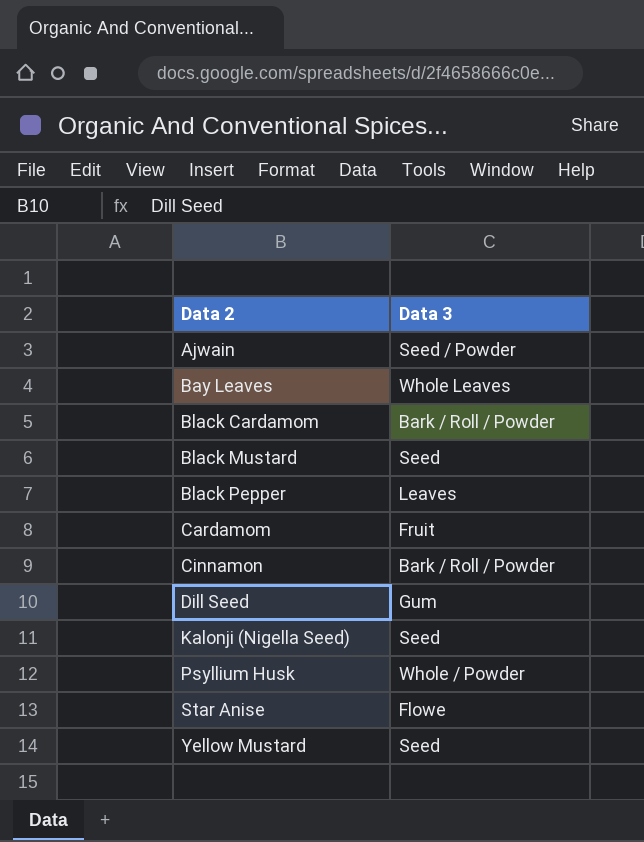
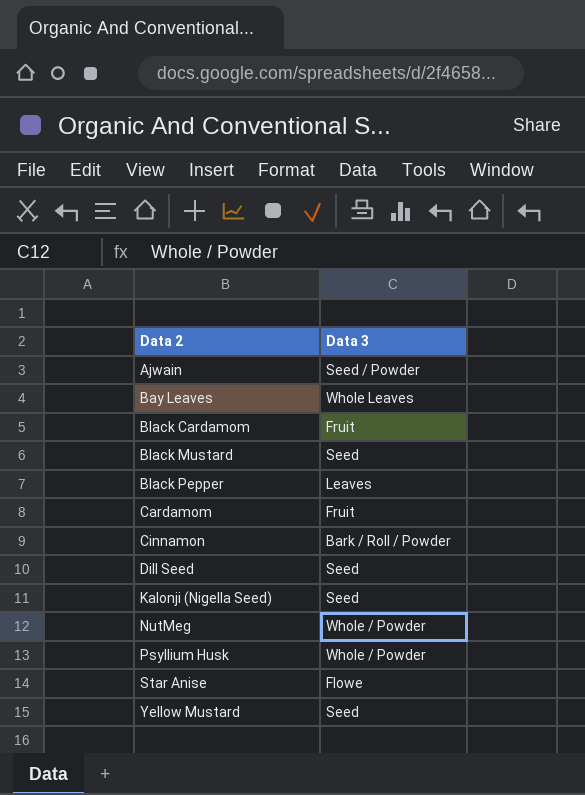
Black Cardamom | Data 3: Bark / Roll / Powder -> Fruit
Dill Seed | Data 3: Gum -> Seed
row NutMeg: none -> Whole / Powder

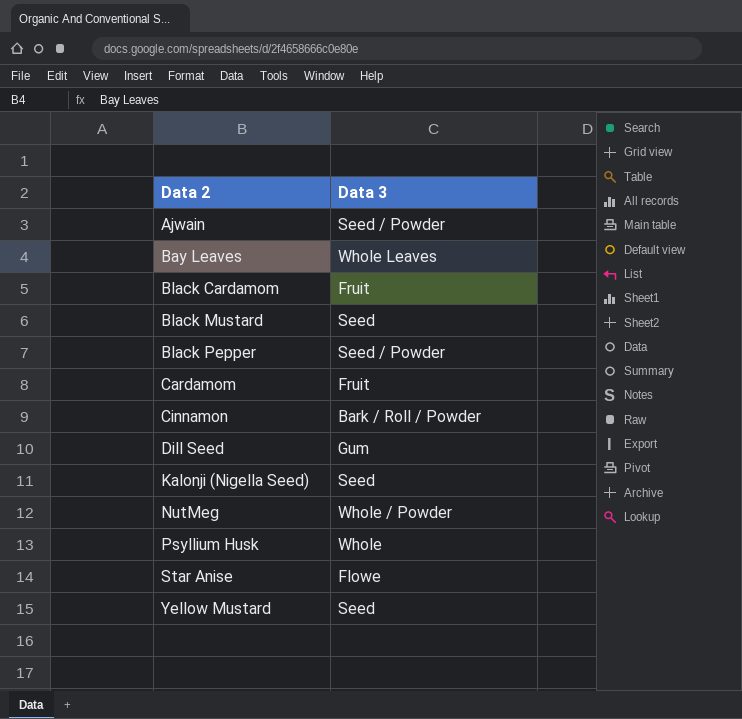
Black Pepper | Data 3: Leaves -> Seed / Powder
Dill Seed | Data 3: Seed -> Gum
Psyllium Husk | Data 3: Whole / Powder -> Whole

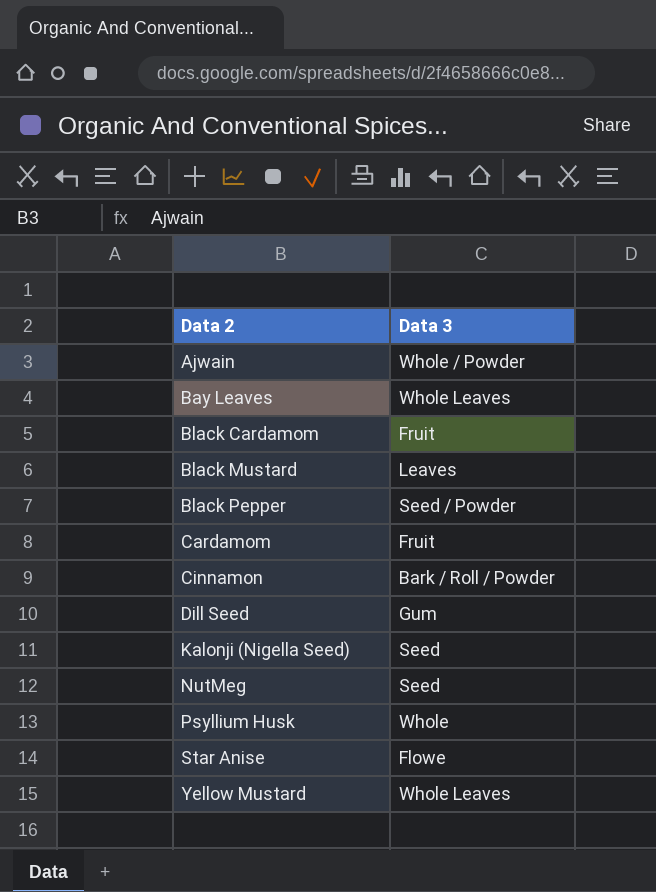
Ajwain | Data 3: Seed / Powder -> Whole / Powder
Black Mustard | Data 3: Seed -> Leaves
NutMeg | Data 3: Whole / Powder -> Seed
Yellow Mustard | Data 3: Seed -> Whole Leaves

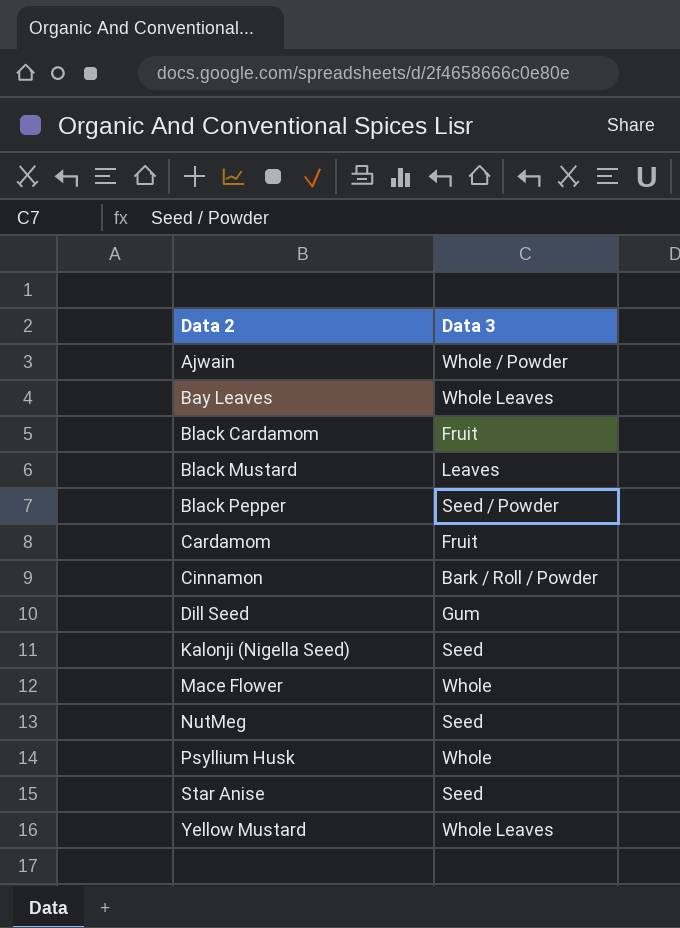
row Mace Flower: none -> Whole
Star Anise | Data 3: Flowe -> Seed

